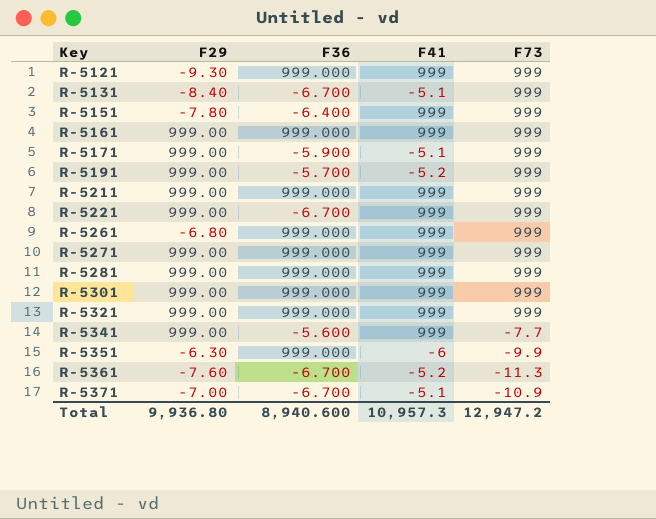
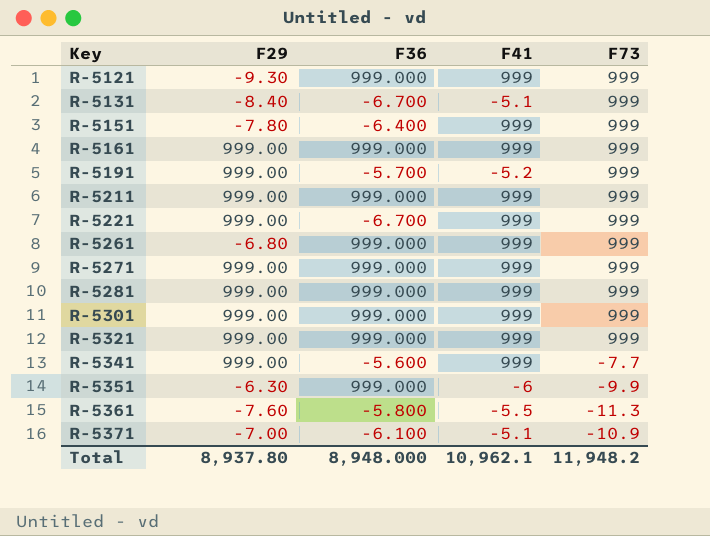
row R-5171: 999.00 | -5.900 | -5.1 | 999 -> none
R-5361 | F36: -6.700 -> -5.800
R-5361 | F41: -5.2 -> -5.5
R-5371 | F36: -6.700 -> -6.100
Total | F29: 9,936.80 -> 8,937.80
Total | F36: 8,940.600 -> 8,948.000
Total | F41: 10,957.3 -> 10,962.1
Total | F73: 12,947.2 -> 11,948.2

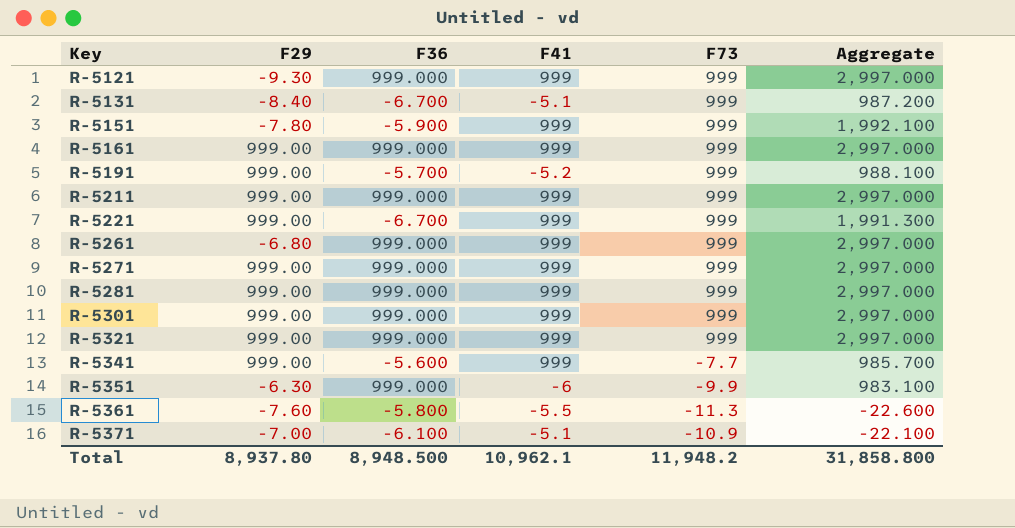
column Aggregate | formula: none -> [F36] + [F41] + [F73]
R-5151 | F36: -6.400 -> -5.900
Total | F36: 8,948.000 -> 8,948.500

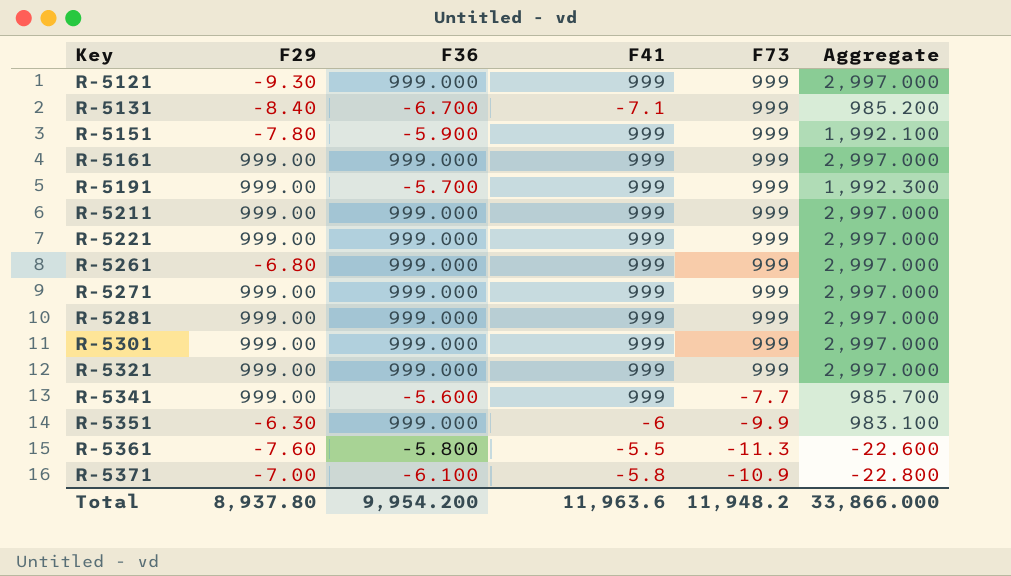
R-5131 | F41: -5.1 -> -7.1
R-5131 | Aggregate: 987.200 -> 985.200
R-5191 | F41: -5.2 -> 999
R-5191 | Aggregate: 988.100 -> 1,992.300
R-5221 | F36: -6.700 -> 999.000
R-5221 | Aggregate: 1,991.300 -> 2,997.000
R-5371 | F41: -5.1 -> -5.8
R-5371 | Aggregate: -22.100 -> -22.800
Total | F36: 8,948.500 -> 9,954.200
Total | F41: 10,962.1 -> 11,963.6
Total | Aggregate: 31,858.800 -> 33,866.000

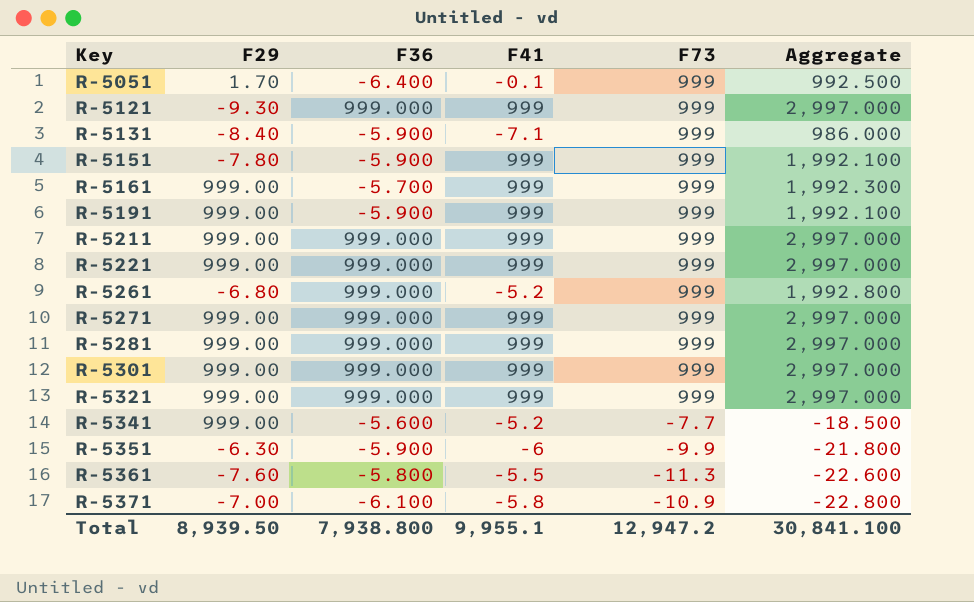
row R-5051: none -> 1.70 | -6.400 | -0.1 | 999 | 992.500
R-5131 | F36: -6.700 -> -5.900
R-5131 | Aggregate: 985.200 -> 986.000
R-5161 | F36: 999.000 -> -5.700
R-5161 | Aggregate: 2,997.000 -> 1,992.300
R-5191 | F36: -5.700 -> -5.900
R-5191 | Aggregate: 1,992.300 -> 1,992.100
R-5261 | F41: 999 -> -5.2
R-5261 | Aggregate: 2,997.000 -> 1,992.800
R-5341 | F41: 999 -> -5.2
R-5341 | Aggregate: 985.700 -> -18.500
R-5351 | F36: 999.000 -> -5.900
R-5351 | Aggregate: 983.100 -> -21.800
Total | F29: 8,937.80 -> 8,939.50
Total | F36: 9,954.200 -> 7,938.800
Total | F41: 11,963.6 -> 9,955.1
Total | F73: 11,948.2 -> 12,947.2
Total | Aggregate: 33,866.000 -> 30,841.100

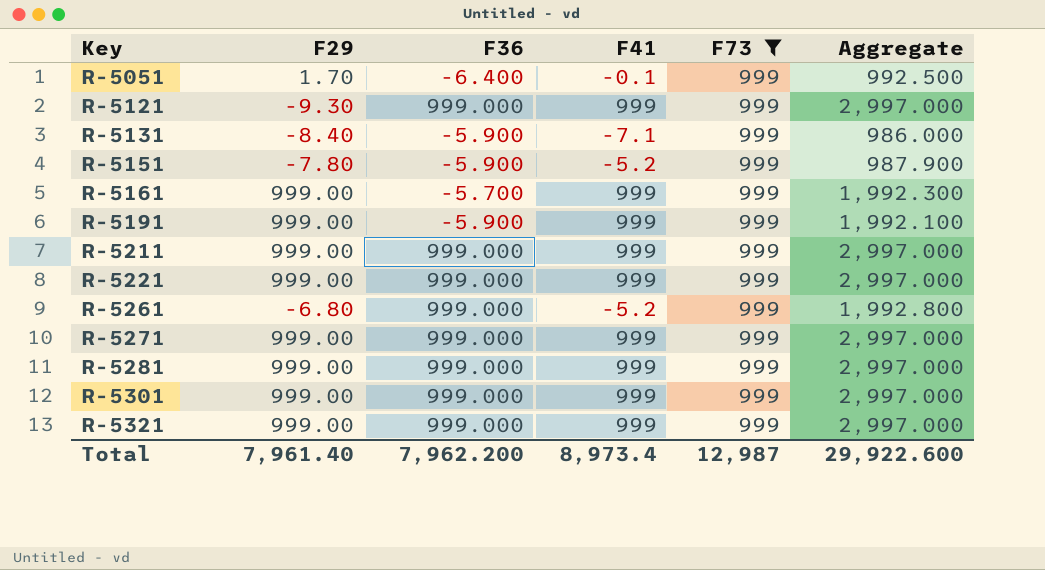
filter: none -> F73 = 999
R-5151 | F41: 999 -> -5.2
R-5151 | Aggregate: 1,992.100 -> 987.900
Total | F29: 8,939.50 -> 7,961.40
Total | F36: 7,938.800 -> 7,962.200
Total | F41: 9,955.1 -> 8,973.4
Total | F73: 12,947.2 -> 12,987
Total | Aggregate: 30,841.100 -> 29,922.600

